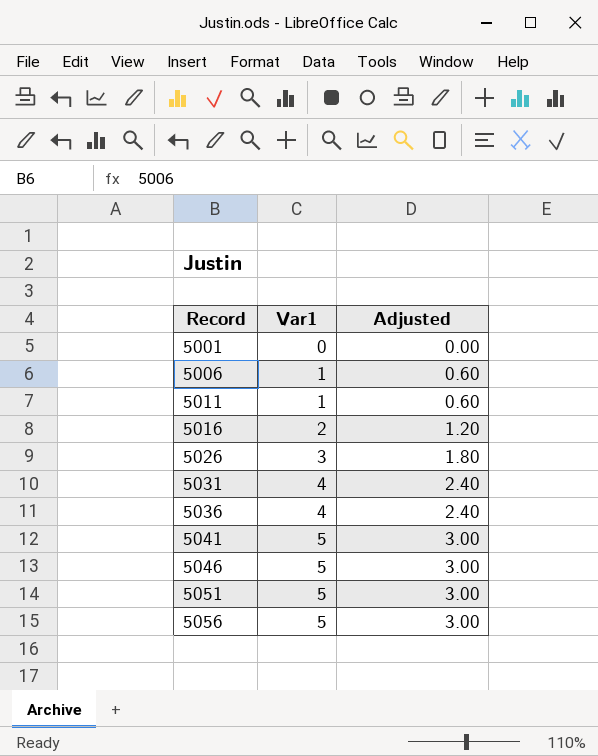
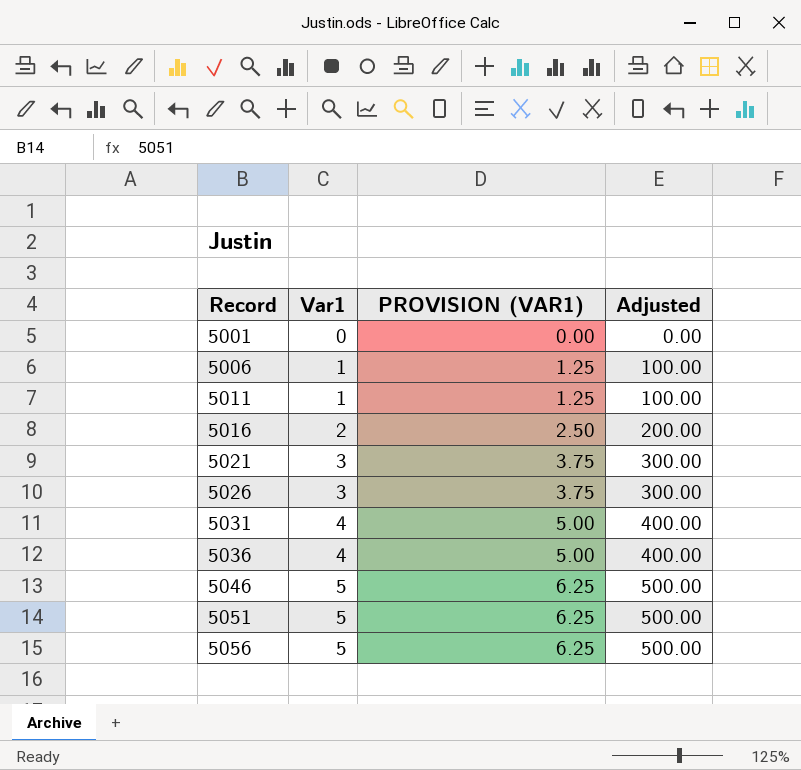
column PROVISION (VAR1) | formula: none -> [Var1] * 1.25
column Adjusted | formula: [Var1] * 0.6 -> [Var1] * 100
row 5041: 5 | 3.00 -> none
row 5021: none -> 3 | 3.75 | 300.00

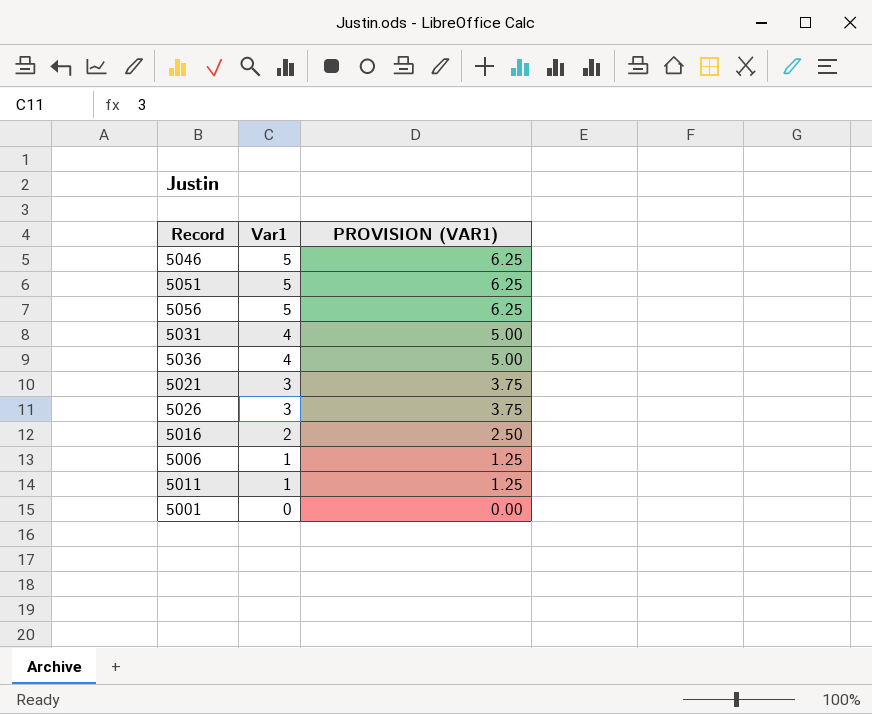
row order: Record ascending -> Var1 descending
column Adjusted | formula: [Var1] * 100 -> none

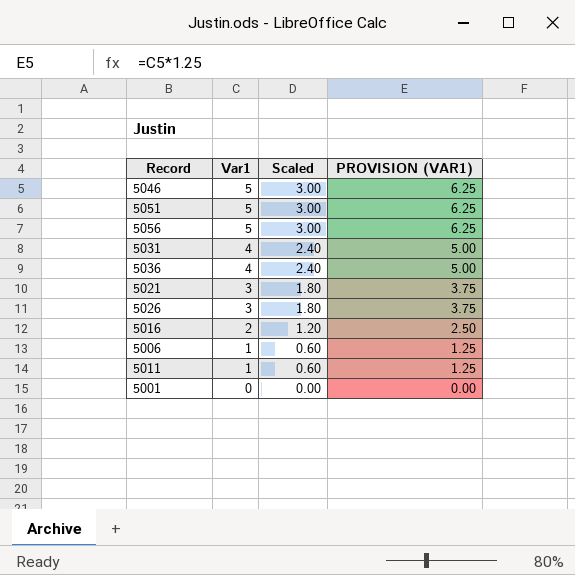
column Scaled | formula: none -> [Var1] * 0.6

